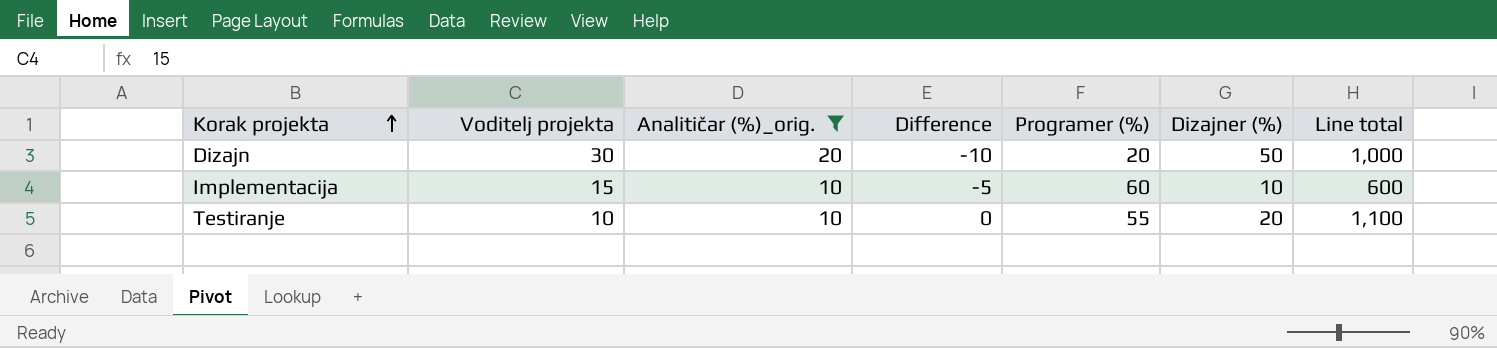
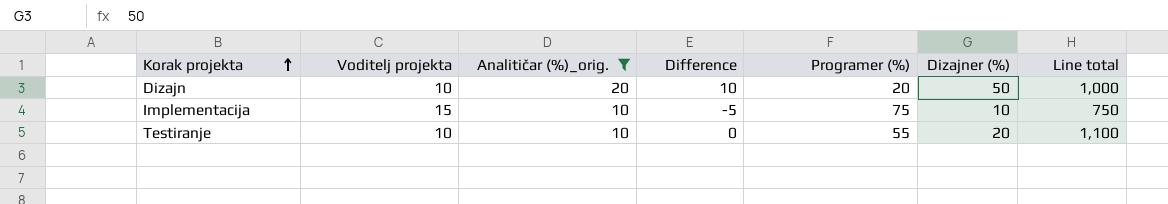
Dizajn | Voditelj projekta: 30 -> 10
Dizajn | Difference: -10 -> 10
Implementacija | Programer (%): 60 -> 75
Implementacija | Line total: 600 -> 750

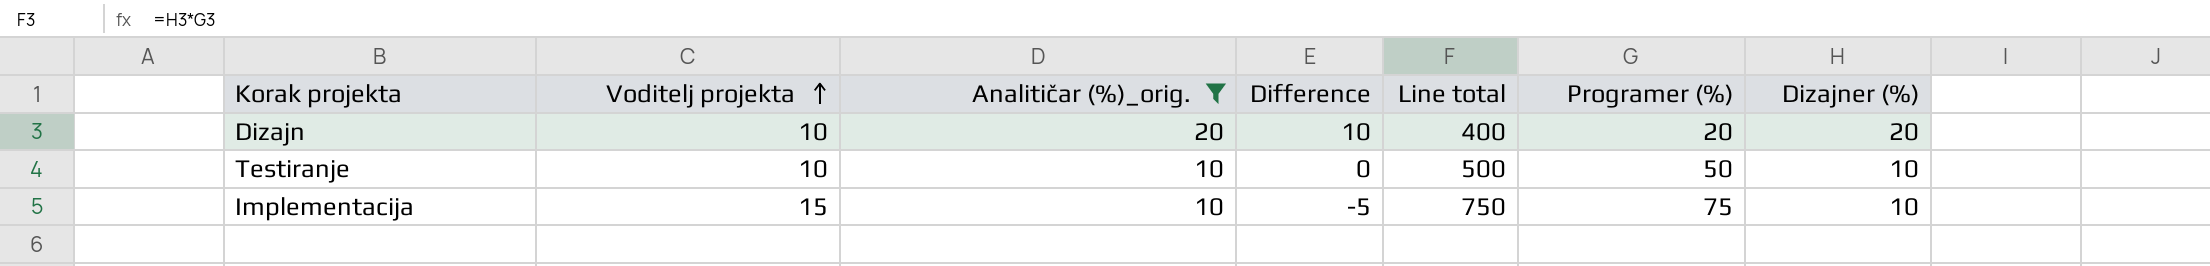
row order: Korak projekta ascending -> Voditelj projekta ascending
column Line total | position: 7 -> 5
Dizajn | Line total: 1,000 -> 400
Dizajn | Dizajner (%): 50 -> 20
Testiranje | Line total: 1,100 -> 500
Testiranje | Programer (%): 55 -> 50
Testiranje | Dizajner (%): 20 -> 10

